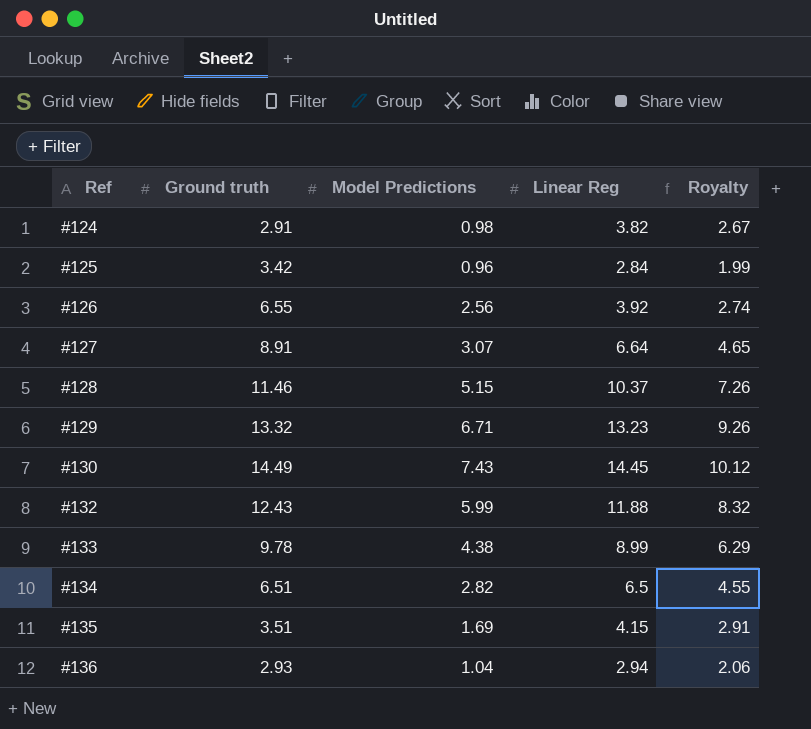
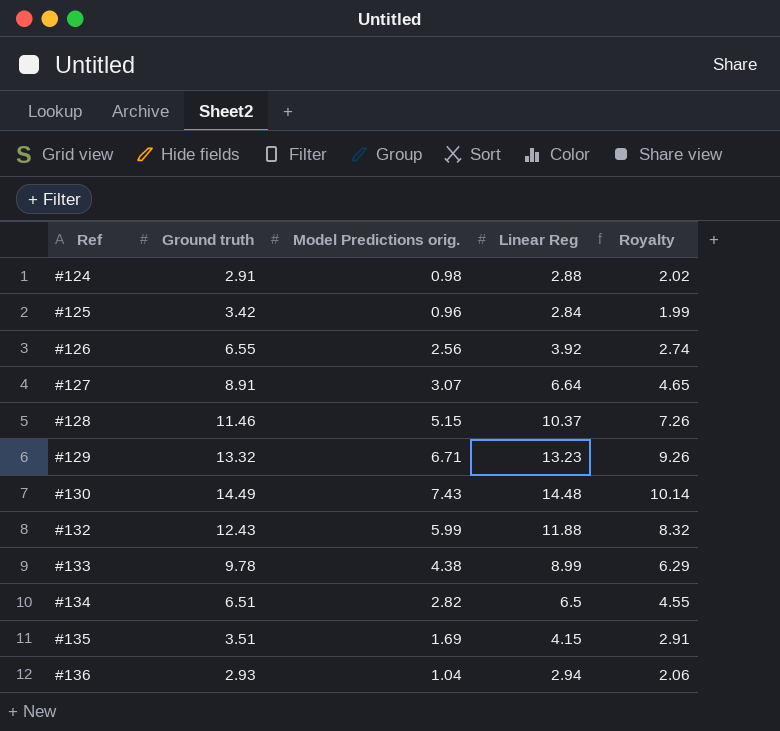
column name: Model Predictions -> Model Predictions orig.
#124 | Linear Reg: 3.82 -> 2.88
#124 | Royalty: 2.67 -> 2.02
#130 | Linear Reg: 14.45 -> 14.48
#130 | Royalty: 10.12 -> 10.14

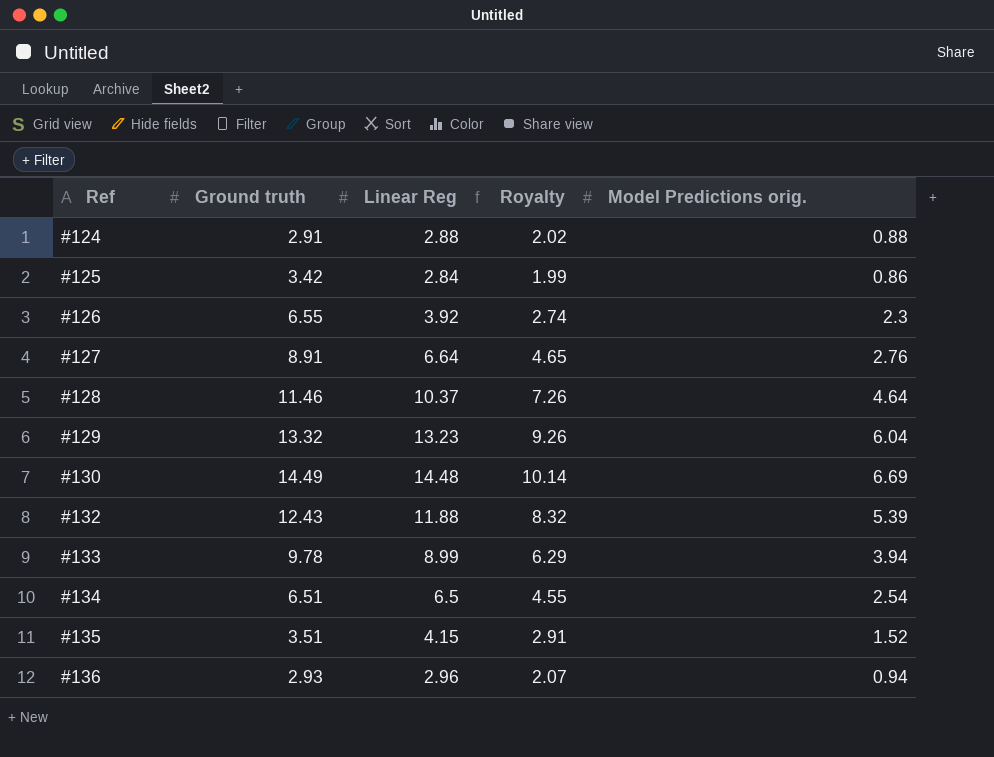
column Model Predictions orig. | position: 3 -> 5
#124 | Model Predictions orig.: 0.98 -> 0.88
#125 | Model Predictions orig.: 0.96 -> 0.86
#126 | Model Predictions orig.: 2.56 -> 2.3
#127 | Model Predictions orig.: 3.07 -> 2.76
#128 | Model Predictions orig.: 5.15 -> 4.64
#129 | Model Predictions orig.: 6.71 -> 6.04
#130 | Model Predictions orig.: 7.43 -> 6.69
#132 | Model Predictions orig.: 5.99 -> 5.39
#133 | Model Predictions orig.: 4.38 -> 3.94
#134 | Model Predictions orig.: 2.82 -> 2.54
#135 | Model Predictions orig.: 1.69 -> 1.52
#136 | Linear Reg: 2.94 -> 2.96
#136 | Royalty: 2.06 -> 2.07
#136 | Model Predictions orig.: 1.04 -> 0.94

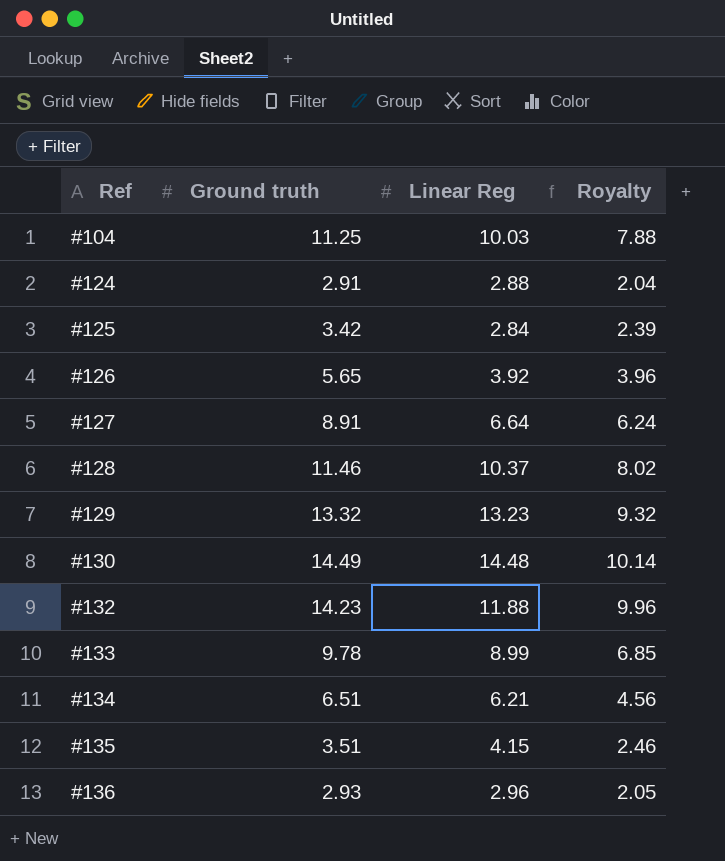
column Model Predictions orig. | position: 5 -> none
column Royalty | formula: [Linear Reg] * 0.7 -> [Ground truth] * 0.7
row #104: none -> 11.25 | 10.03 | 7.88
#126 | Ground truth: 6.55 -> 5.65
#132 | Ground truth: 12.43 -> 14.23
#134 | Linear Reg: 6.5 -> 6.21

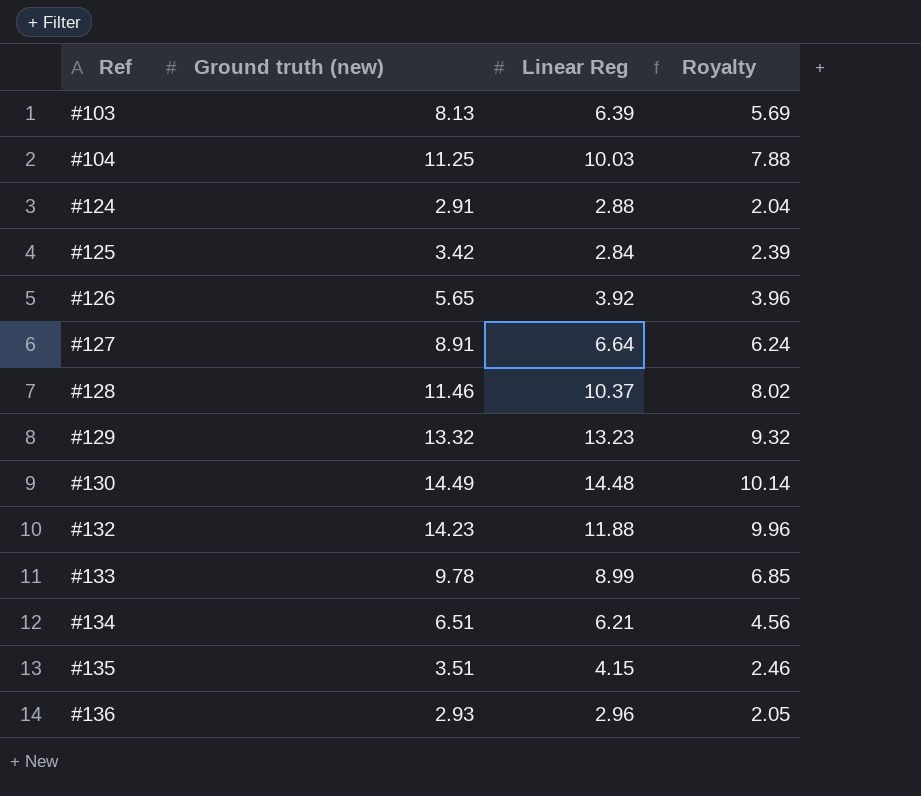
column name: Ground truth -> Ground truth (new)
row #103: none -> 8.13 | 6.39 | 5.69

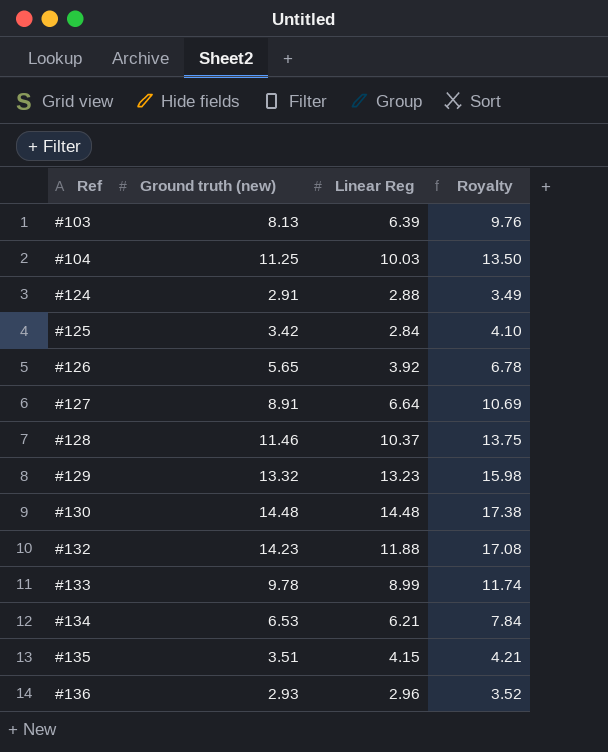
column Royalty | formula: [Ground truth (new)] * 0.7 -> [Ground truth (new)] * 1.2
#130 | Ground truth (new): 14.49 -> 14.48
#134 | Ground truth (new): 6.51 -> 6.53

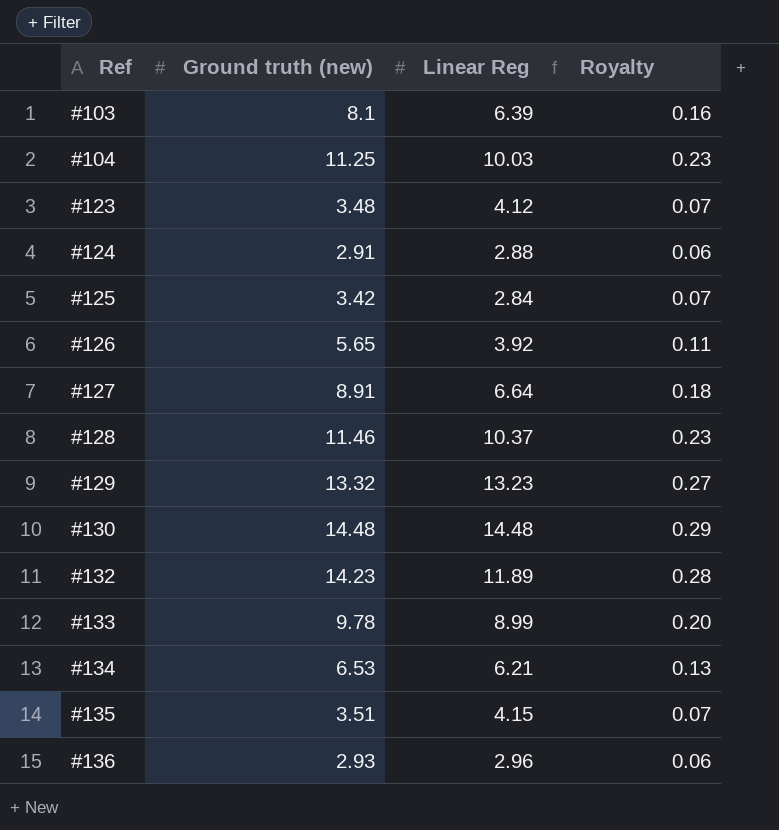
column Royalty | formula: [Ground truth (new)] * 1.2 -> [Ground truth (new)] * 0.02
#103 | Ground truth (new): 8.13 -> 8.1
row #123: none -> 3.48 | 4.12 | 0.07
#132 | Linear Reg: 11.88 -> 11.89

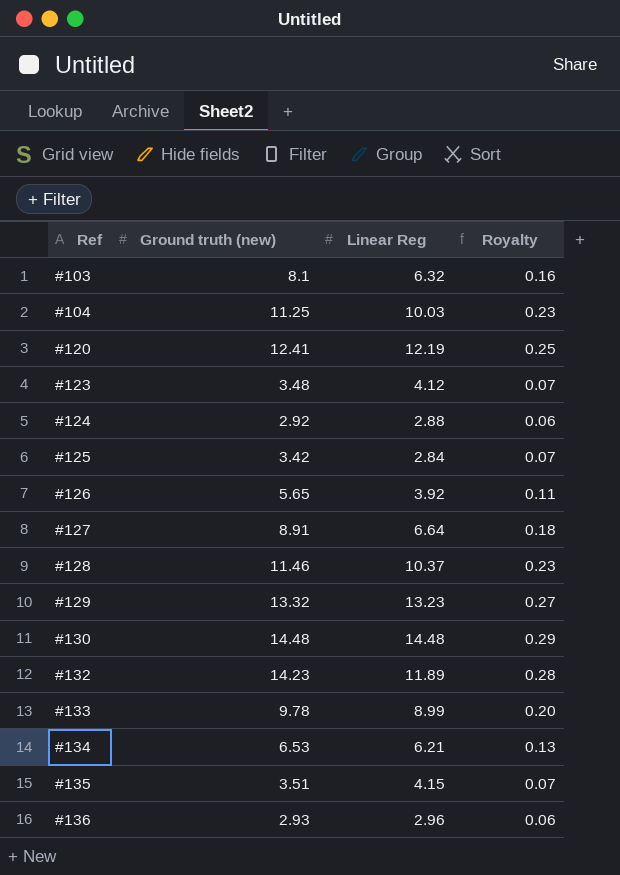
#103 | Linear Reg: 6.39 -> 6.32
row #120: none -> 12.41 | 12.19 | 0.25
#124 | Ground truth (new): 2.91 -> 2.92

